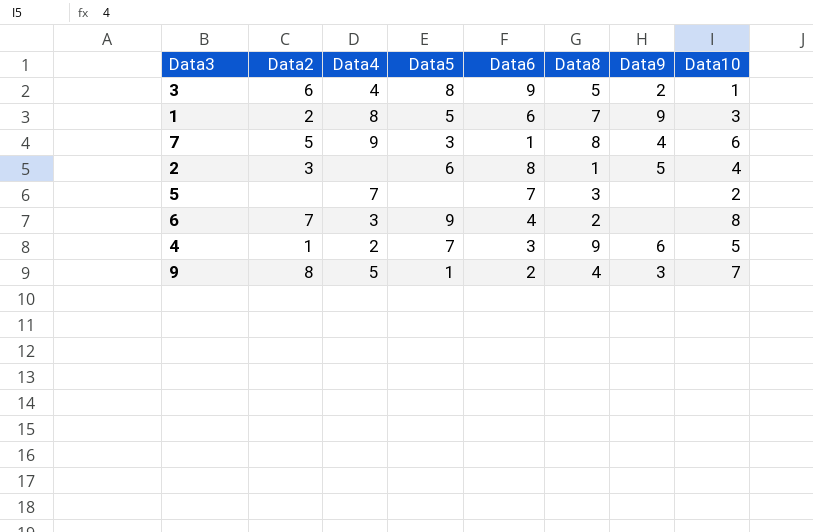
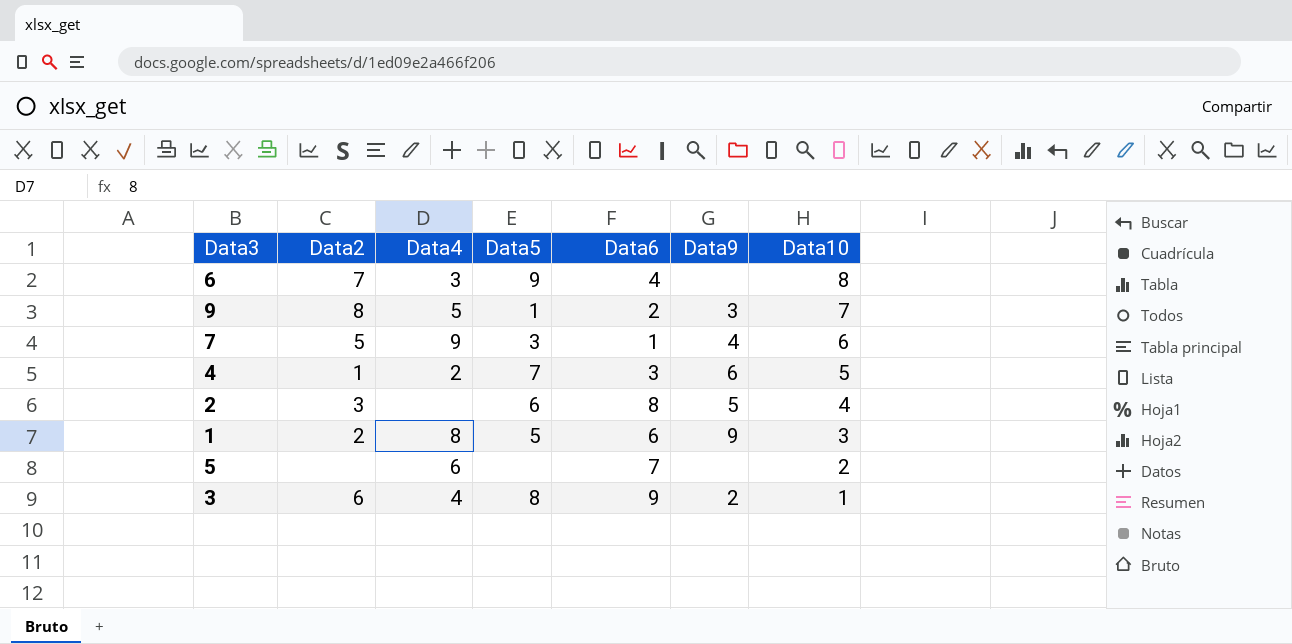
row order: none -> Data10 descending
column Data8 | position: 6 -> none
5 | Data4: 7 -> 6

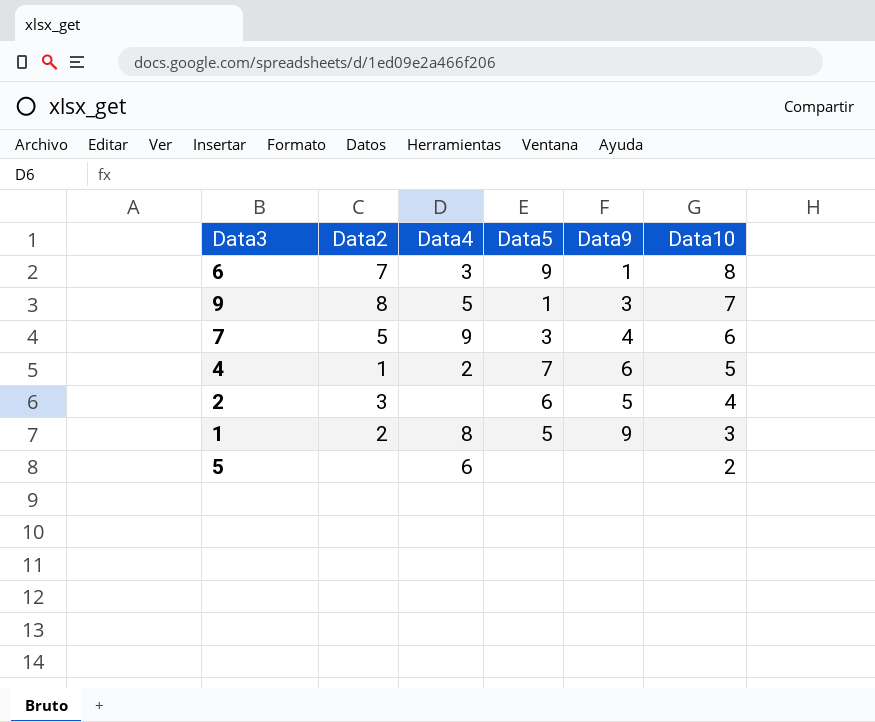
column Data6 | position: 5 -> none
row 3: 6 | 4 | 8 | 9 | 2 | 1 -> none
6 | Data9: none -> 1

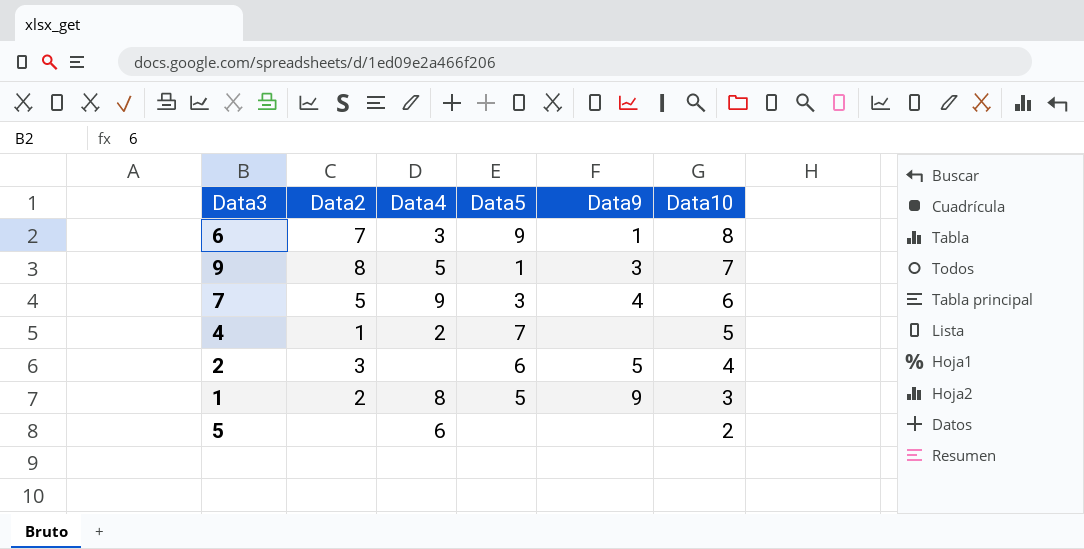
4 | Data9: 6 -> none

